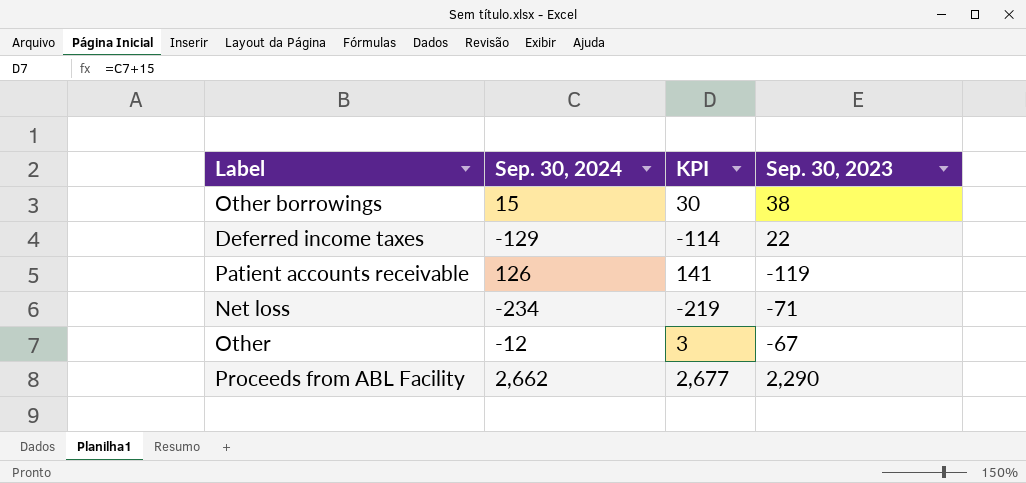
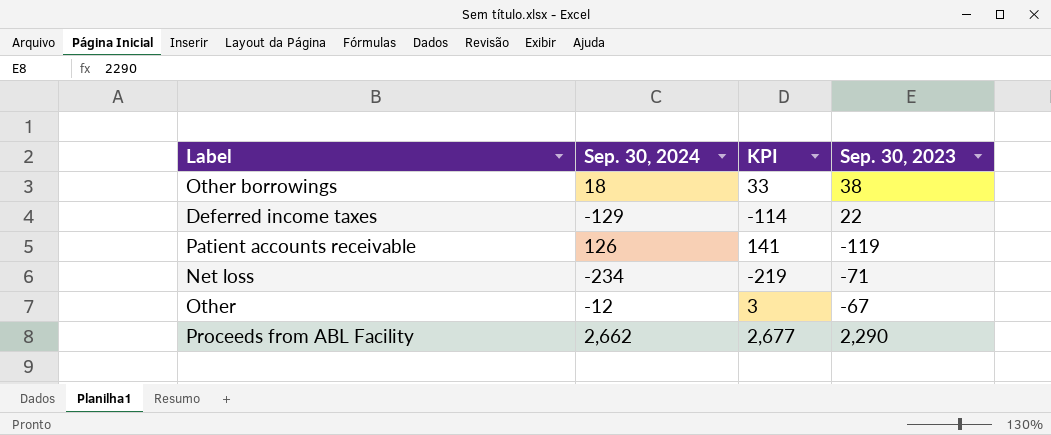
Other borrowings | Sep. 30, 2024: 15 -> 18
Other borrowings | KPI: 30 -> 33

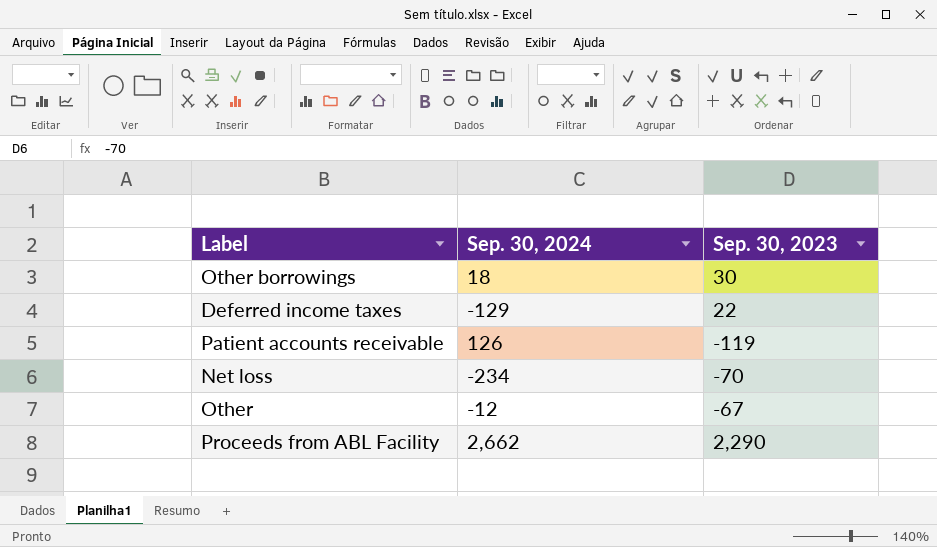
column KPI | formula: [Sep. 30, 2024] + 15 -> none
Other borrowings | Sep. 30, 2023: 38 -> 30
Net loss | Sep. 30, 2023: -71 -> -70

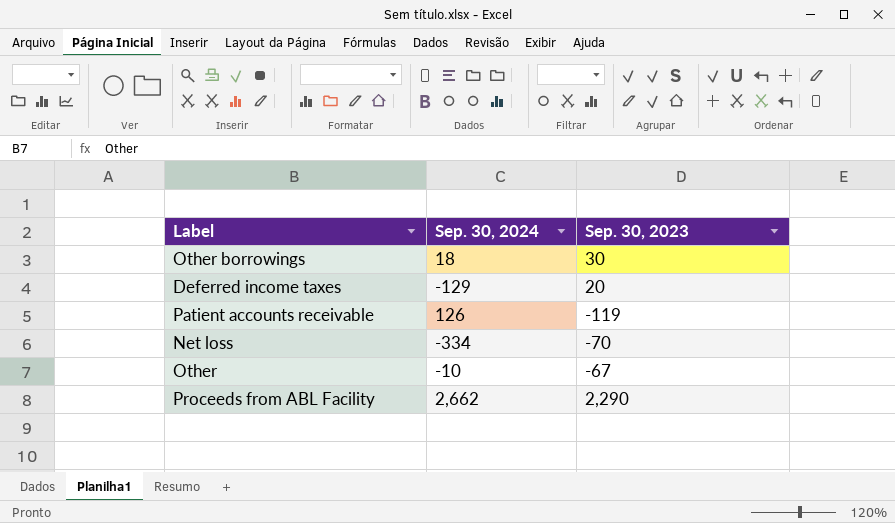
Deferred income taxes | Sep. 30, 2023: 22 -> 20
Net loss | Sep. 30, 2024: -234 -> -334
Other | Sep. 30, 2024: -12 -> -10

